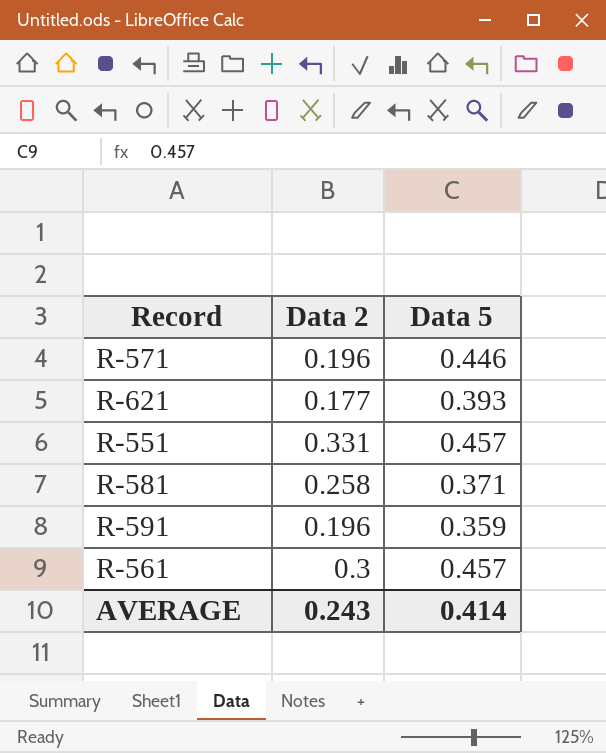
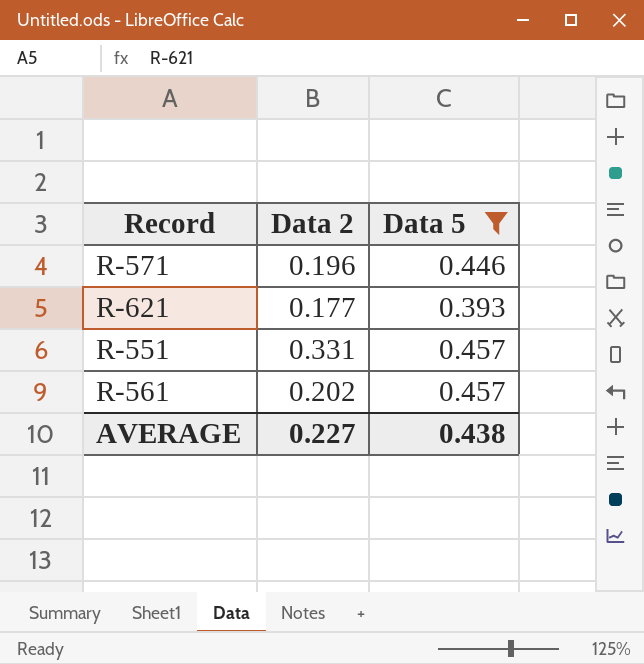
filter: none -> Data 5 >= 0.393
R-561 | Data 2: 0.3 -> 0.202
AVERAGE | Data 2: 0.243 -> 0.227
AVERAGE | Data 5: 0.414 -> 0.438

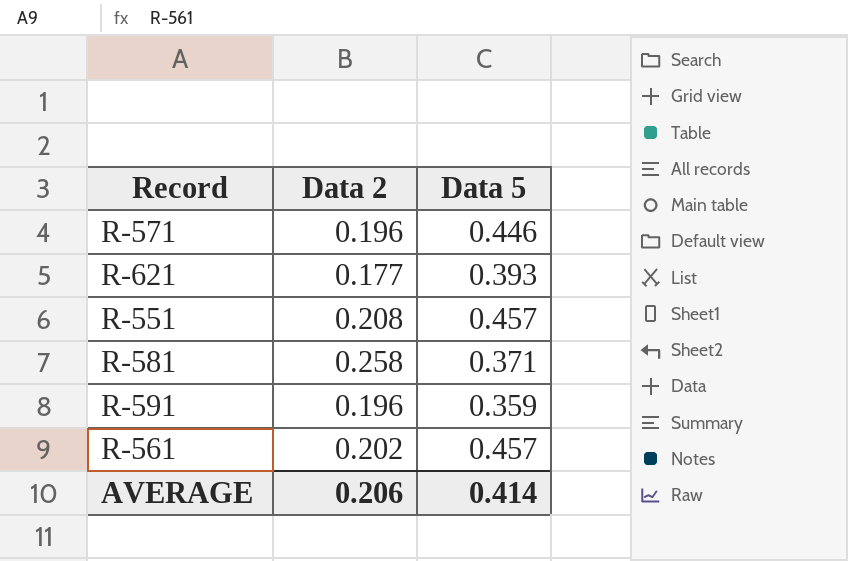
filter: Data 5 >= 0.393 -> none
R-551 | Data 2: 0.331 -> 0.208
AVERAGE | Data 2: 0.227 -> 0.206
AVERAGE | Data 5: 0.438 -> 0.414

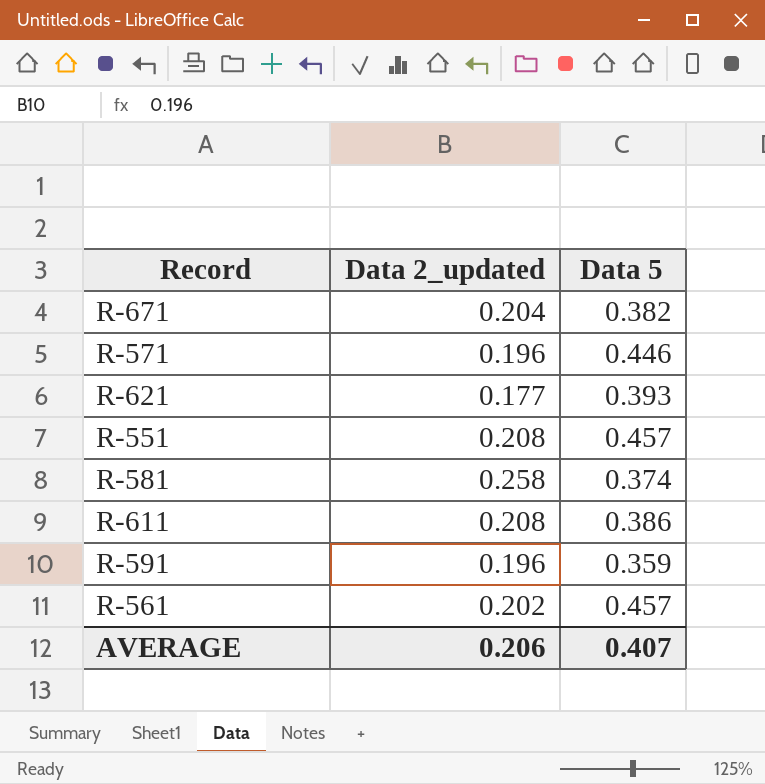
column name: Data 2 -> Data 2_updated
row R-671: none -> 0.204 | 0.382
R-581 | Data 5: 0.371 -> 0.374
row R-611: none -> 0.208 | 0.386
AVERAGE | Data 5: 0.414 -> 0.407

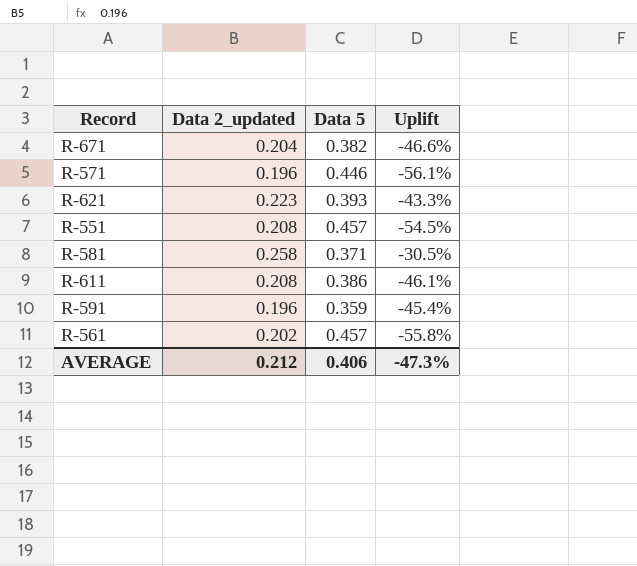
column Uplift | formula: none -> ([Data 2_updated] - [Data 5]) / [Data 5]
R-621 | Data 2_updated: 0.177 -> 0.223
R-581 | Data 5: 0.374 -> 0.371
AVERAGE | Data 2_updated: 0.206 -> 0.212
AVERAGE | Data 5: 0.407 -> 0.406

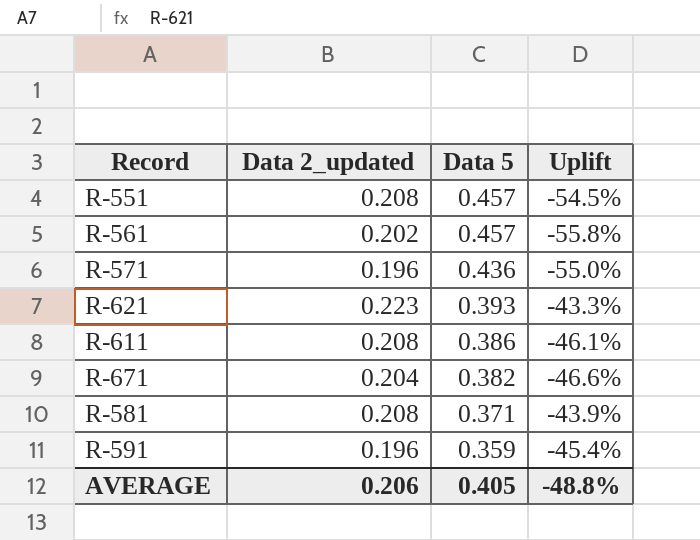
row order: none -> Data 5 descending
R-571 | Data 5: 0.446 -> 0.436
R-571 | Uplift: -56.1% -> -55.0%
R-581 | Data 2_updated: 0.258 -> 0.208
R-581 | Uplift: -30.5% -> -43.9%
AVERAGE | Data 2_updated: 0.212 -> 0.206
AVERAGE | Data 5: 0.406 -> 0.405
AVERAGE | Uplift: -47.3% -> -48.8%

